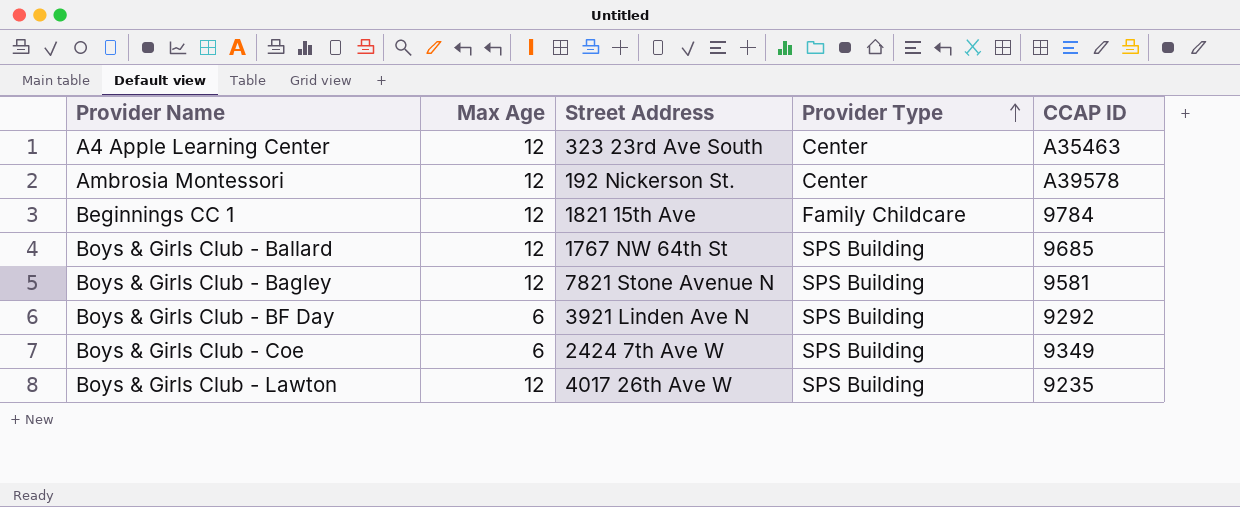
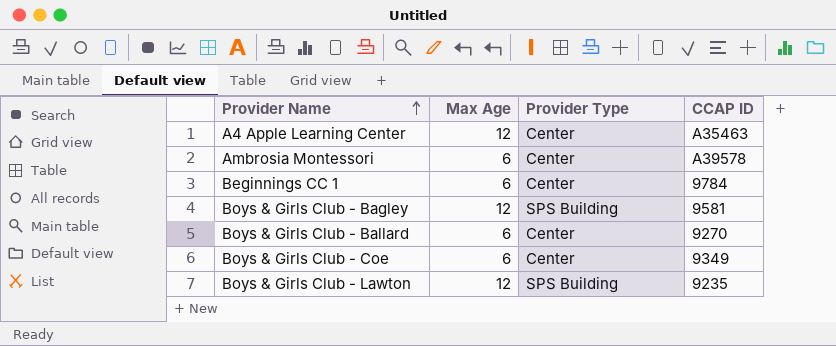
row order: Provider Type ascending -> Provider Name ascending
column Street Address | position: 3 -> none
row Boys & Girls Club - BF Day: 6 | 3921 Linden Ave N | SPS Building | 9292 -> none
Ambrosia Montessori | Max Age: 12 -> 6
Beginnings CC 1 | Max Age: 12 -> 6
Beginnings CC 1 | Provider Type: Family Childcare -> Center
Boys & Girls Club - Ballard | Max Age: 12 -> 6
Boys & Girls Club - Ballard | Provider Type: SPS Building -> Center
Boys & Girls Club - Ballard | CCAP ID: 9685 -> 9270
Boys & Girls Club - Coe | Provider Type: SPS Building -> Center

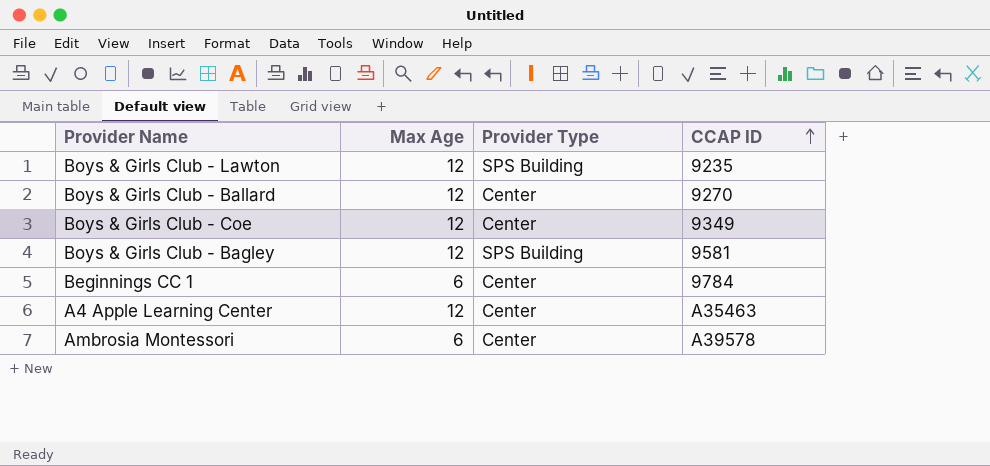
row order: Provider Name ascending -> CCAP ID ascending
Boys & Girls Club - Ballard | Max Age: 6 -> 12
Boys & Girls Club - Coe | Max Age: 6 -> 12

